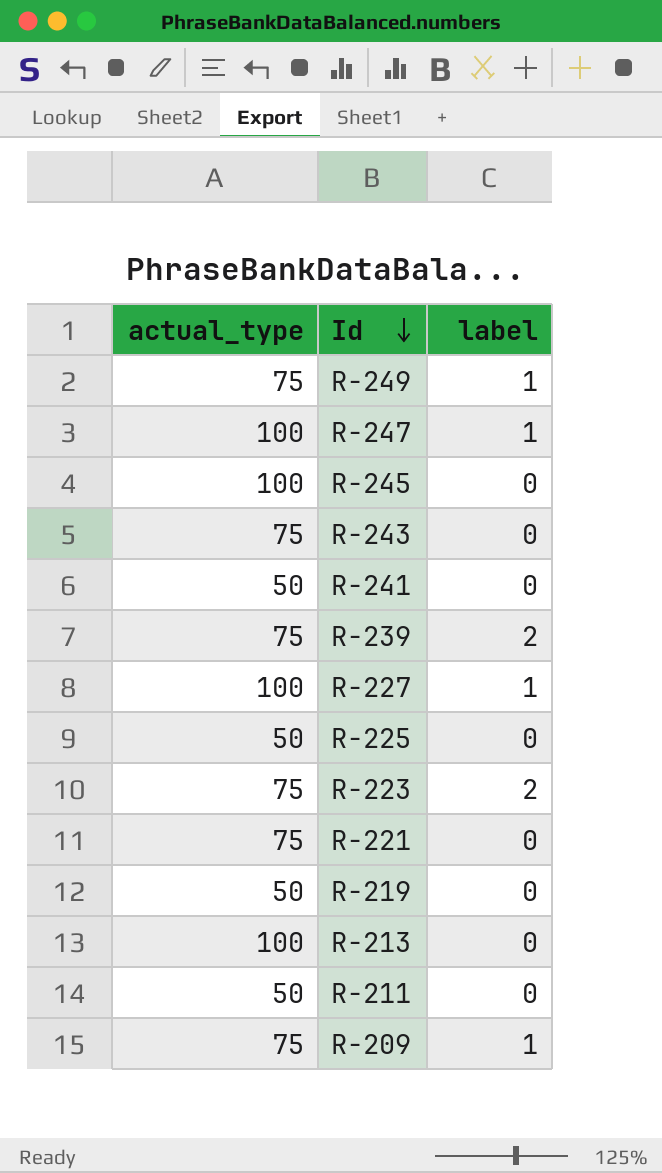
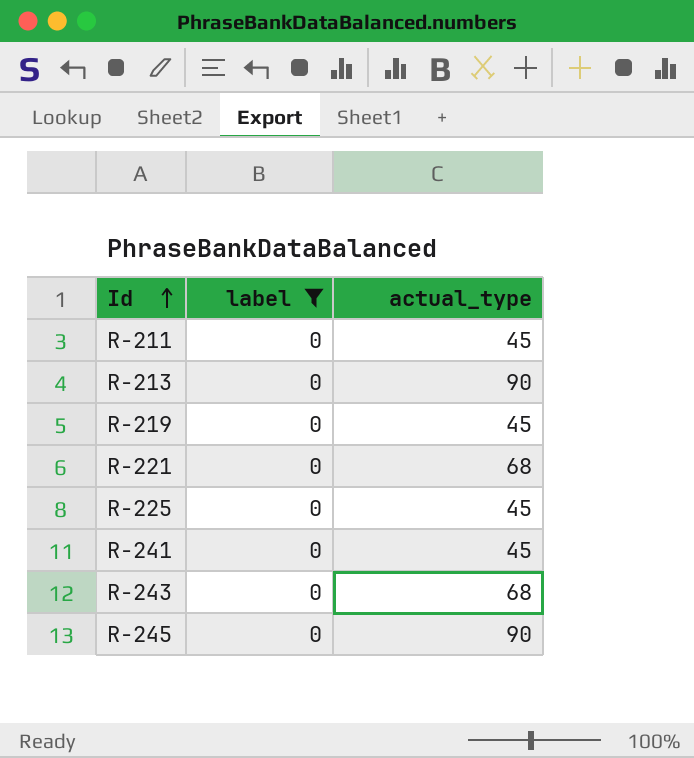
filter: none -> label = 0
row order: Id descending -> Id ascending
column actual_type | position: 1 -> 3
R-211 | actual_type: 50 -> 45
R-213 | actual_type: 100 -> 90
R-219 | actual_type: 50 -> 45
R-221 | actual_type: 75 -> 68
R-225 | actual_type: 50 -> 45
R-241 | actual_type: 50 -> 45
R-243 | actual_type: 75 -> 68
R-245 | actual_type: 100 -> 90

